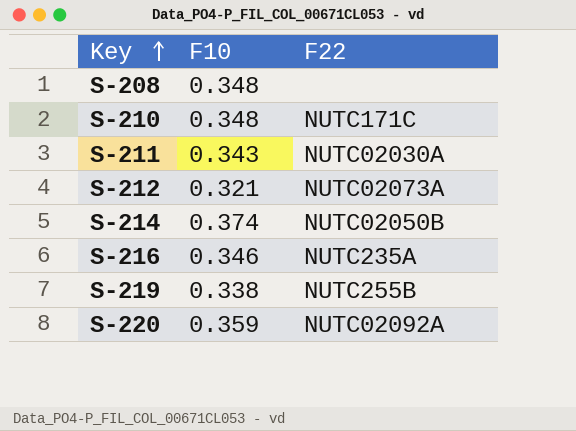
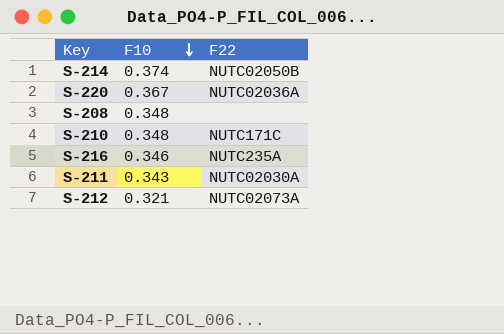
row order: Key ascending -> F10 descending
row S-219: 0.338 | NUTC255B -> none
S-220 | F10: 0.359 -> 0.367
S-220 | F22: NUTC02092A -> NUTC02036A

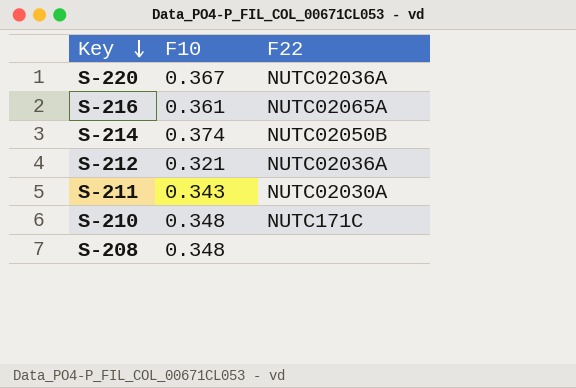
row order: F10 descending -> Key descending
S-216 | F10: 0.346 -> 0.361
S-216 | F22: NUTC235A -> NUTC02065A
S-212 | F22: NUTC02073A -> NUTC02036A

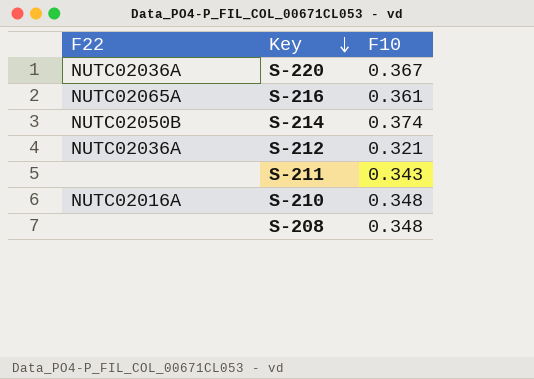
column F22 | position: 3 -> 1
S-211 | F22: NUTC02030A -> none
S-210 | F22: NUTC171C -> NUTC02016A

